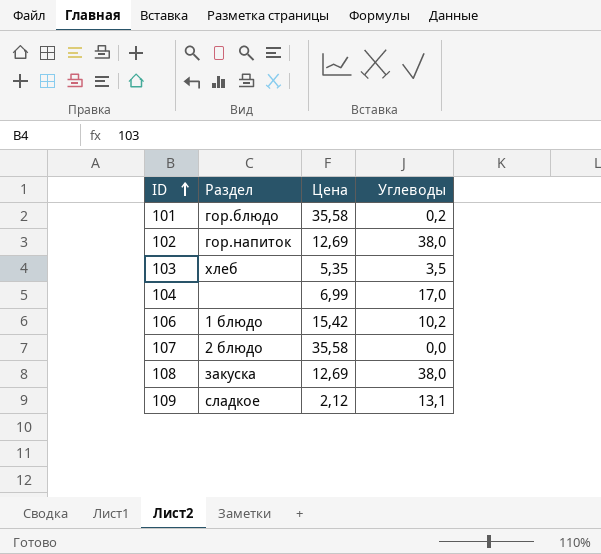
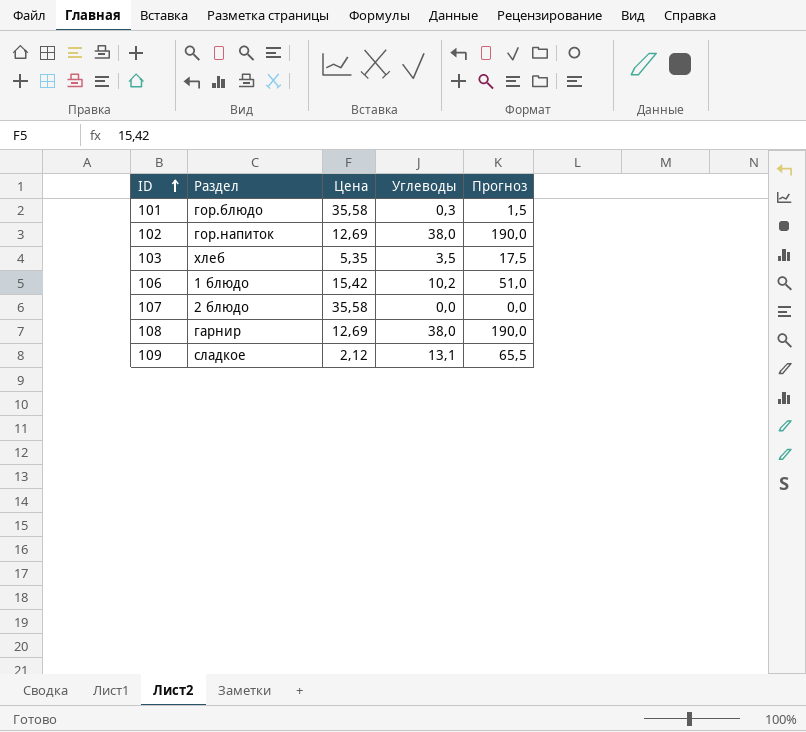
column Прогноз | formula: none -> [Углеводы] * 5
row 104: none | 6,99 | 17,0 -> none
101 | Углеводы: 0,2 -> 0,3
108 | Раздел: закуска -> гарнир

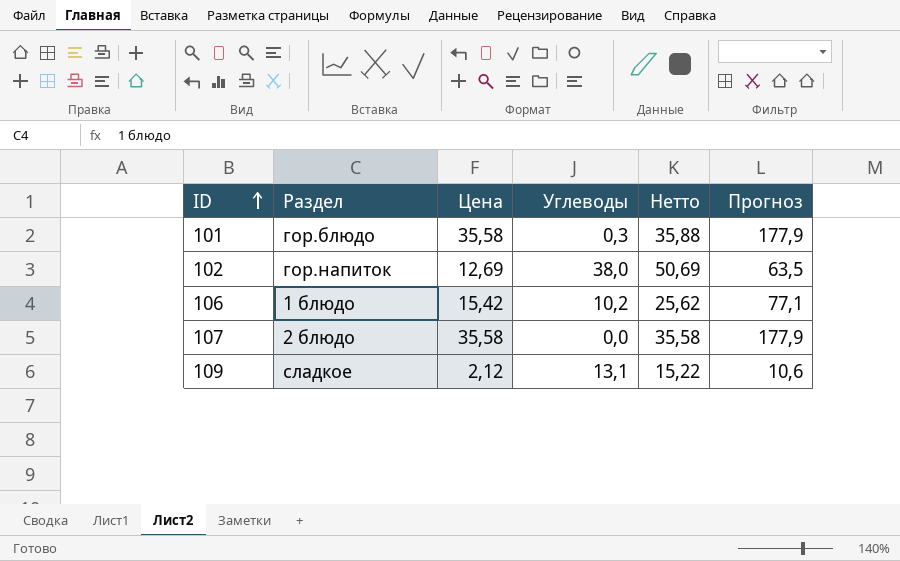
column Нетто | formula: none -> [Цена] + [Углеводы]
column Прогноз | formula: [Углеводы] * 5 -> [Цена] * 5
row 103: хлеб | 5,35 | 3,5 | 17,5 -> none
row 108: гарнир | 12,69 | 38,0 | 190,0 -> none

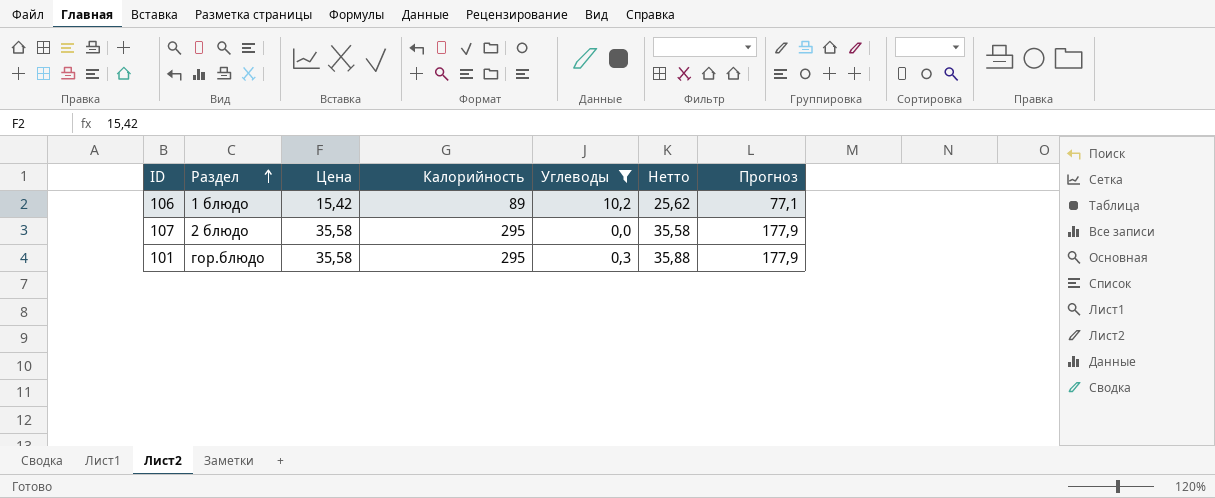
filter: none -> Углеводы <= 10,2
row order: ID ascending -> Раздел ascending
column Калорийность | position: none -> 4

